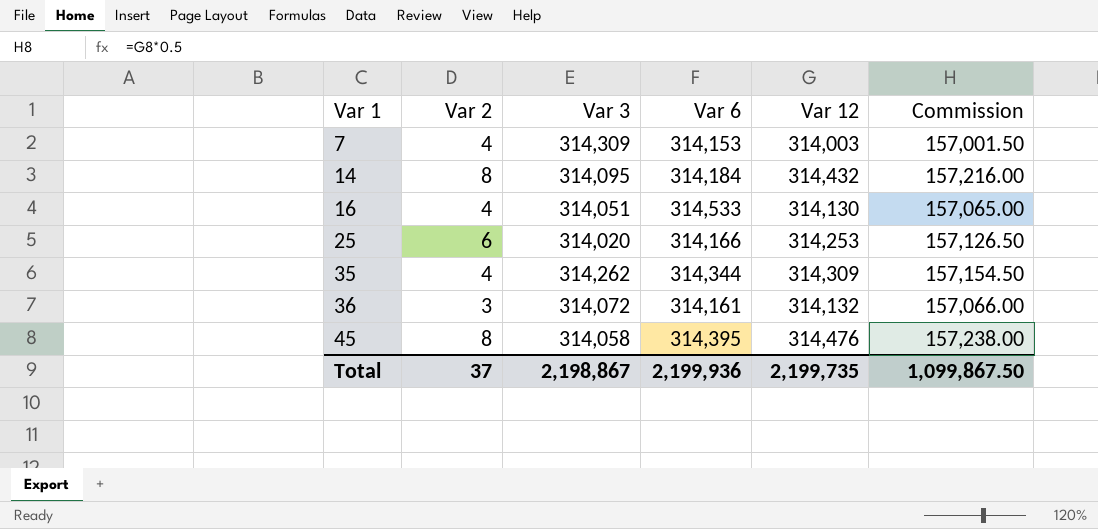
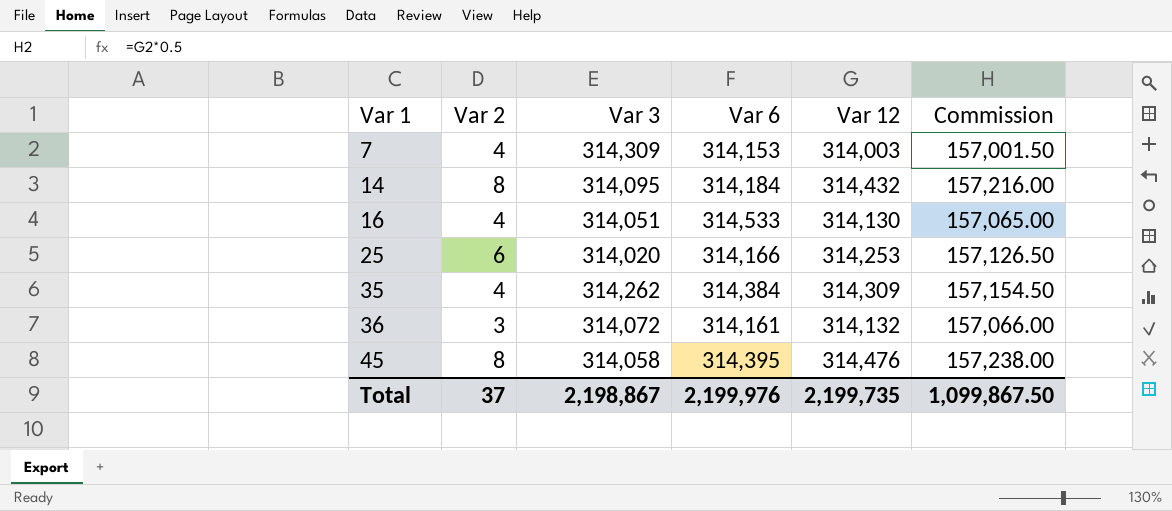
35 | Var 6: 314,344 -> 314,384
Total | Var 6: 2,199,936 -> 2,199,976

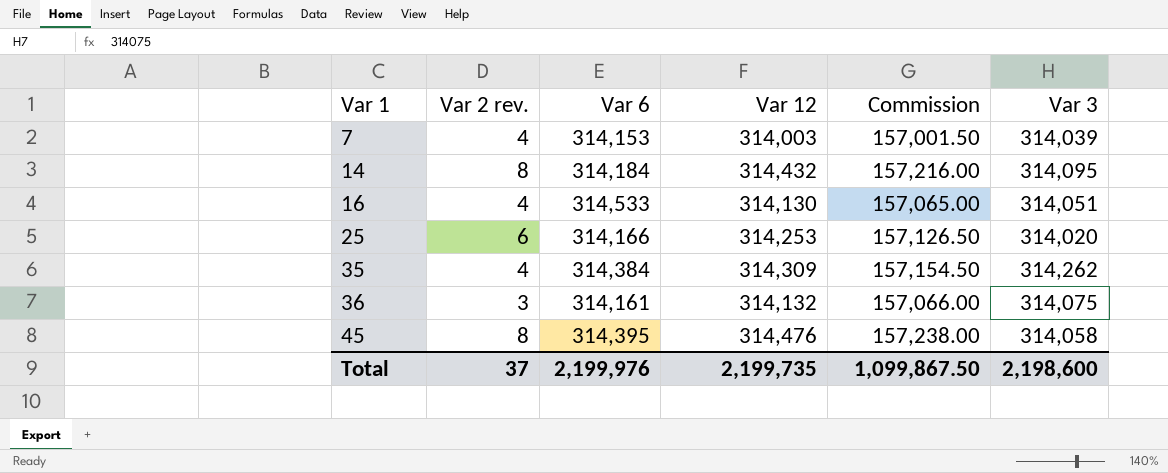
column name: Var 2 -> Var 2 rev.
column Var 3 | position: 3 -> 6
7 | Var 3: 314,309 -> 314,039
36 | Var 3: 314,072 -> 314,075
Total | Var 3: 2,198,867 -> 2,198,600

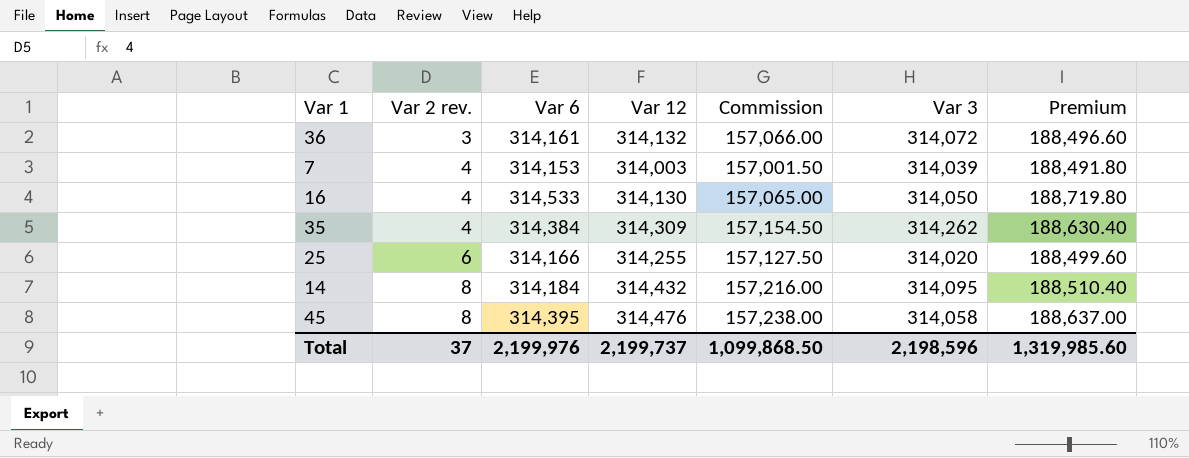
row order: Var 1 ascending -> Var 2 rev. ascending
column Premium | formula: none -> [Var 6] * 0.6
36 | Var 3: 314,075 -> 314,072
16 | Var 3: 314,051 -> 314,050
25 | Var 12: 314,253 -> 314,255
25 | Commission: 157,126.50 -> 157,127.50
Total | Var 12: 2,199,735 -> 2,199,737
Total | Commission: 1,099,867.50 -> 1,099,868.50
Total | Var 3: 2,198,600 -> 2,198,596

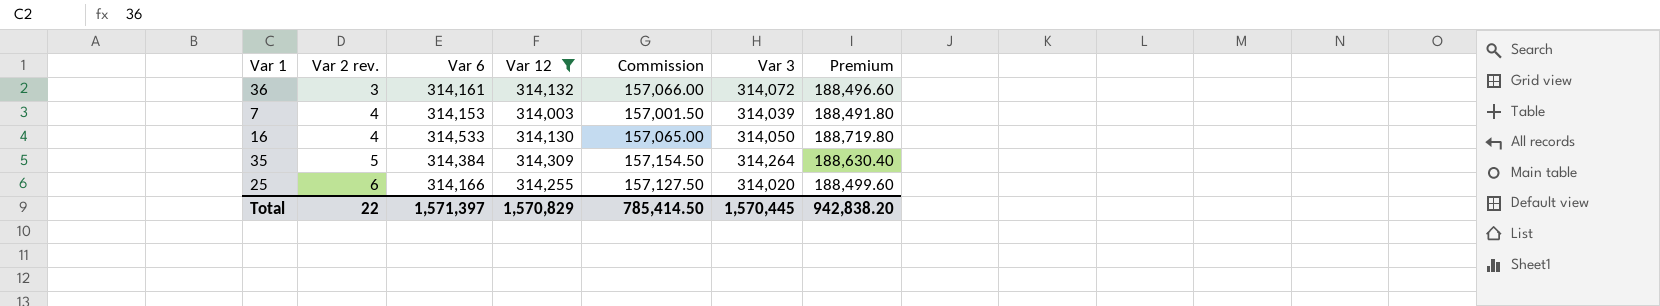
filter: none -> Var 12 <= 314,309
35 | Var 2 rev.: 4 -> 5
35 | Var 3: 314,262 -> 314,264
Total | Var 2 rev.: 37 -> 22
Total | Var 6: 2,199,976 -> 1,571,397
Total | Var 12: 2,199,737 -> 1,570,829
Total | Commission: 1,099,868.50 -> 785,414.50
Total | Var 3: 2,198,596 -> 1,570,445
Total | Premium: 1,319,985.60 -> 942,838.20

